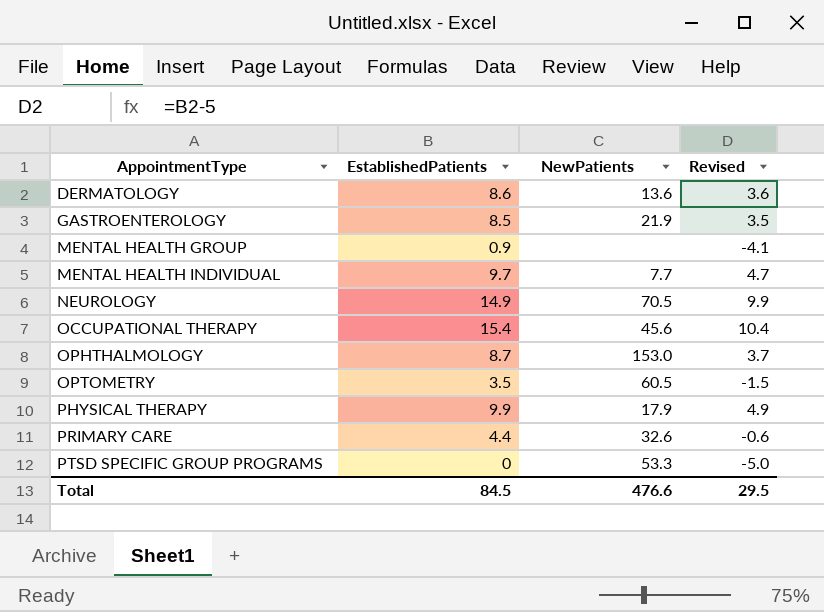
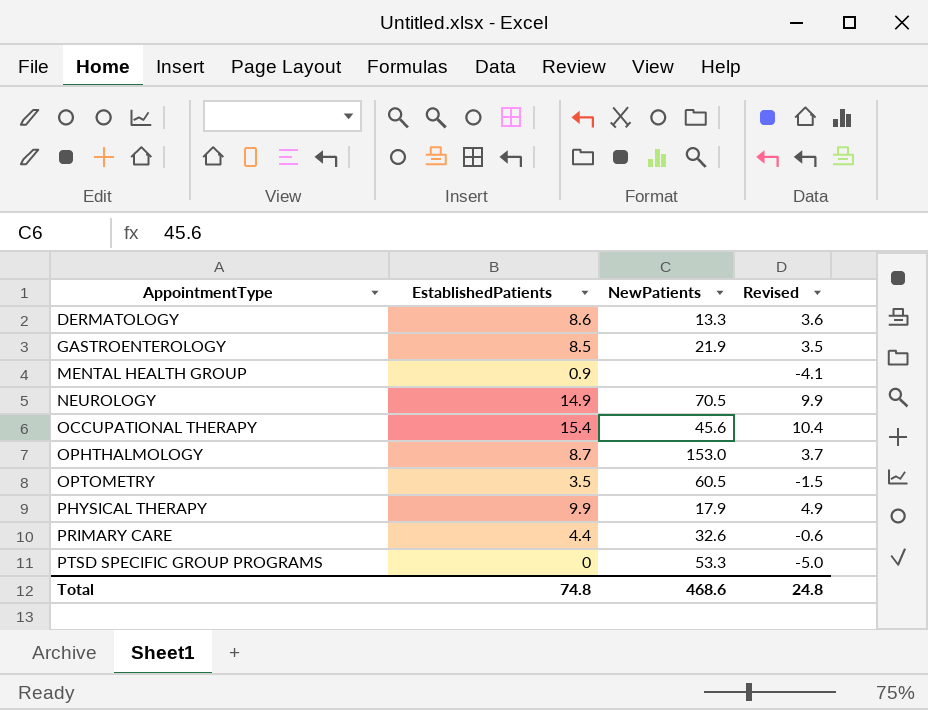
row MENTAL HEALTH INDIVIDUAL: 9.7 | 7.7 | 4.7 -> none
DERMATOLOGY | NewPatients: 13.6 -> 13.3
Total | EstablishedPatients: 84.5 -> 74.8
Total | NewPatients: 476.6 -> 468.6
Total | Revised: 29.5 -> 24.8

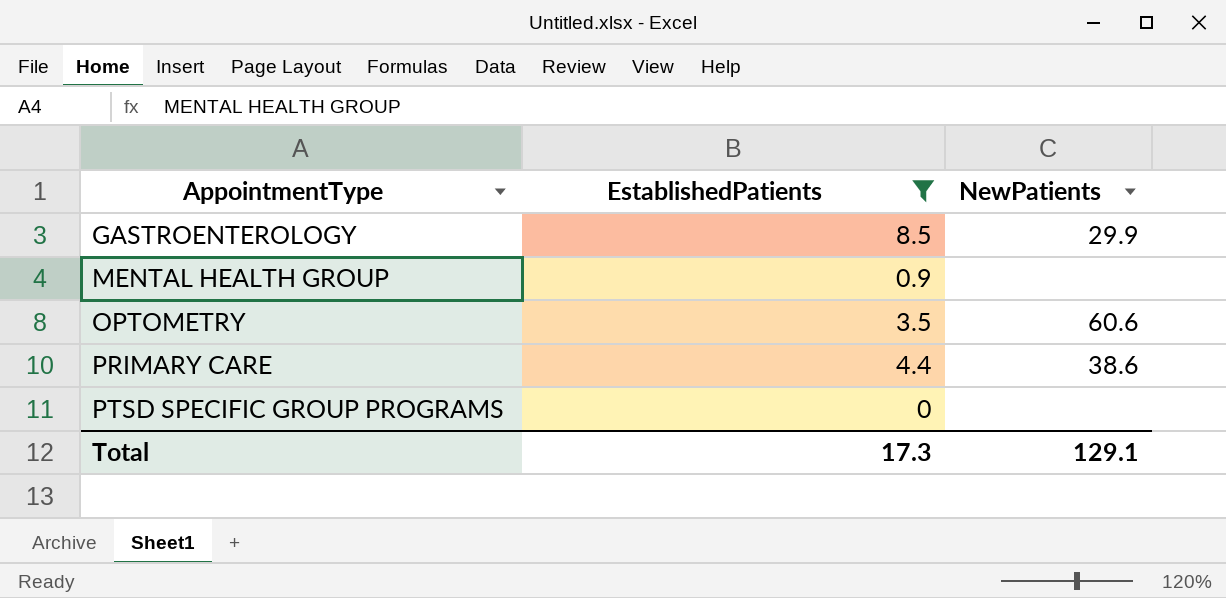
filter: none -> EstablishedPatients <= 8.5
column Revised | formula: [EstablishedPatients] - 5 -> none
GASTROENTEROLOGY | NewPatients: 21.9 -> 29.9
OPTOMETRY | NewPatients: 60.5 -> 60.6
PRIMARY CARE | NewPatients: 32.6 -> 38.6
PTSD SPECIFIC GROUP PROGRAMS | NewPatients: 53.3 -> none
Total | EstablishedPatients: 74.8 -> 17.3
Total | NewPatients: 468.6 -> 129.1

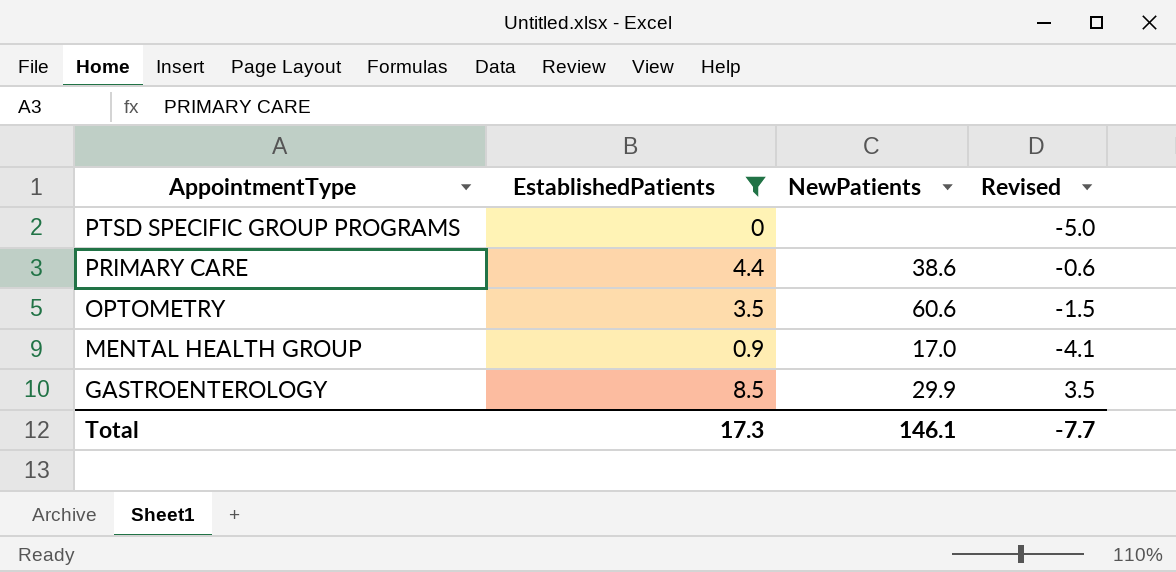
row order: AppointmentType ascending -> AppointmentType descending
column Revised | formula: none -> [EstablishedPatients] - 5
MENTAL HEALTH GROUP | NewPatients: none -> 17.0
Total | NewPatients: 129.1 -> 146.1

